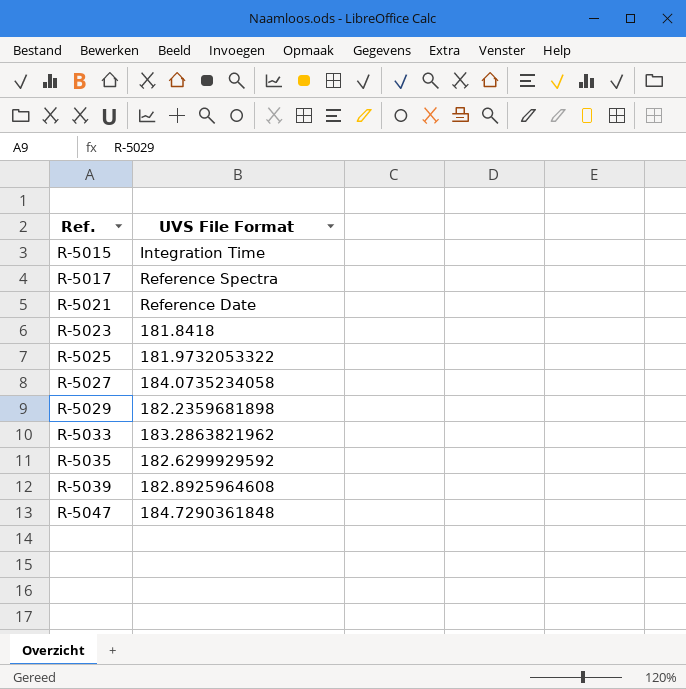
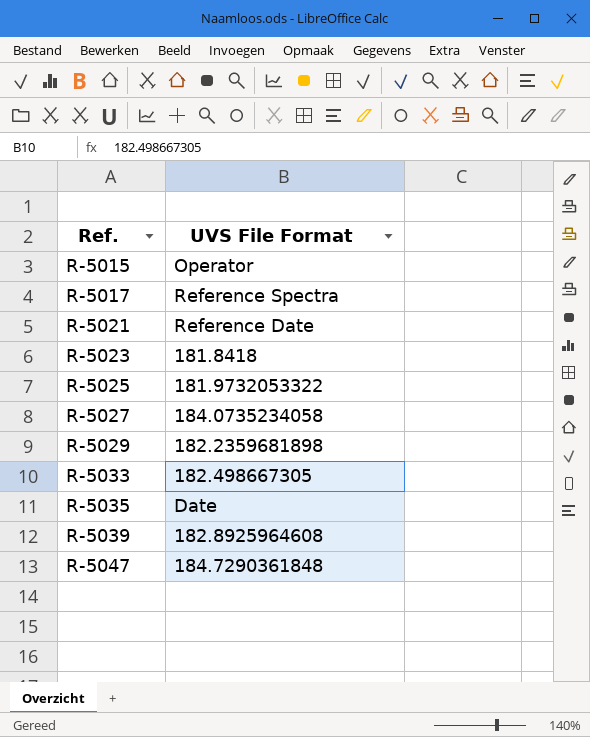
R-5015 | UVS File Format: Integration Time -> Operator
R-5033 | UVS File Format: 183.2863821962 -> 182.498667305
R-5035 | UVS File Format: 182.6299929592 -> Date

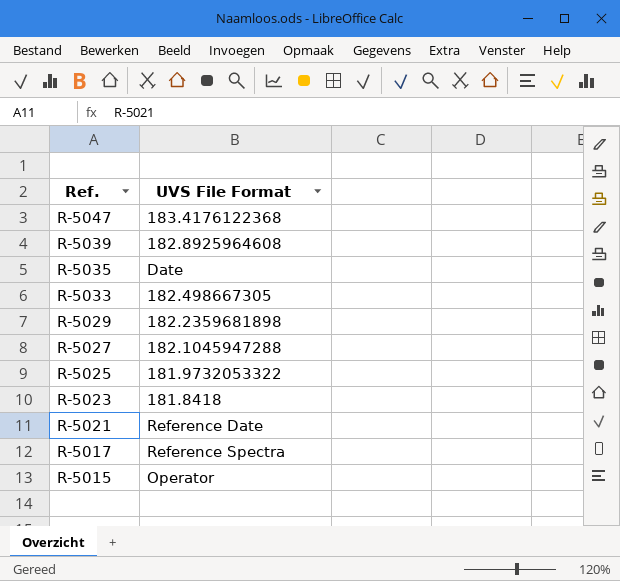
row order: Ref. ascending -> Ref. descending
R-5047 | UVS File Format: 184.7290361848 -> 183.4176122368
R-5027 | UVS File Format: 184.0735234058 -> 182.1045947288

